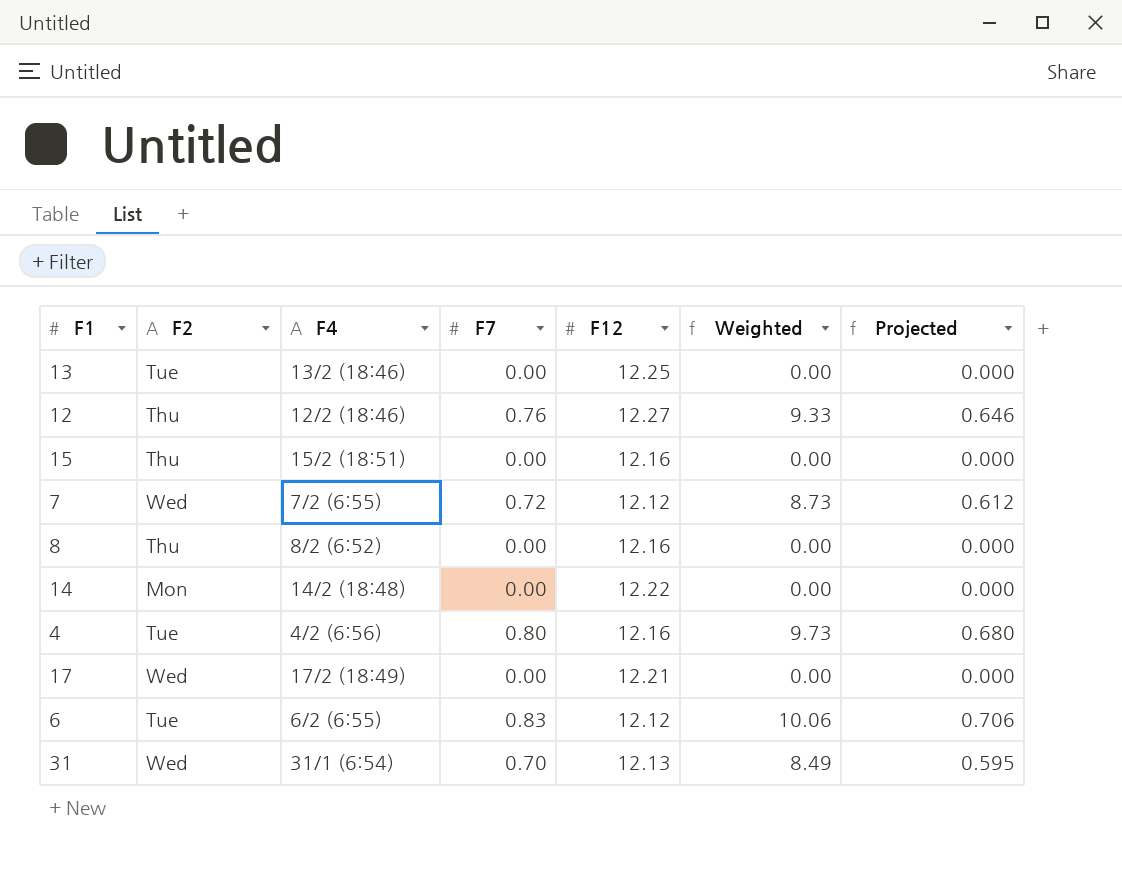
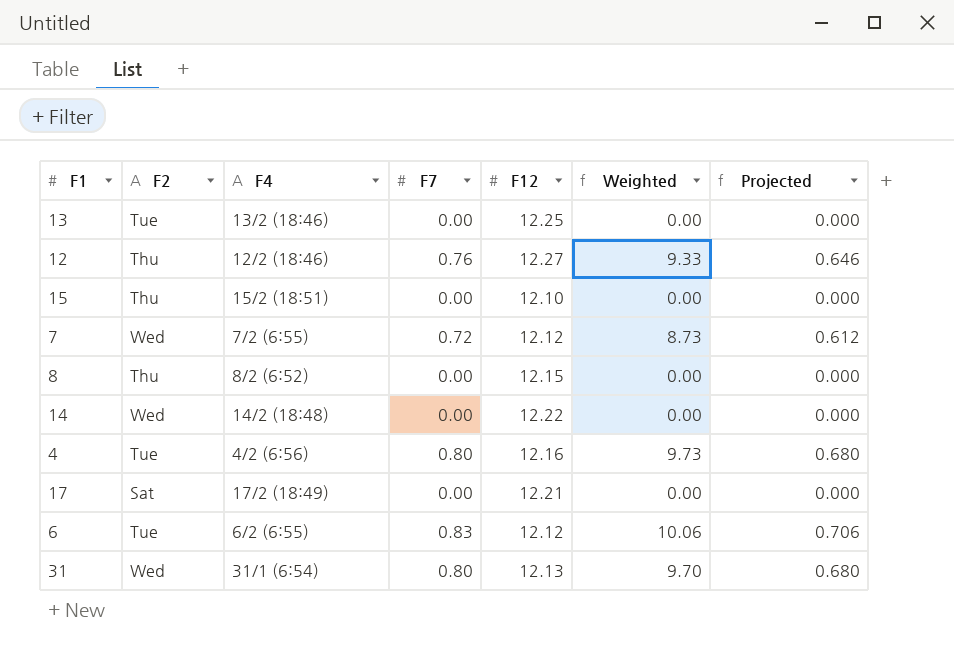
15 | F12: 12.16 -> 12.10
8 | F12: 12.16 -> 12.15
14 | F2: Mon -> Wed
17 | F2: Wed -> Sat
31 | F7: 0.70 -> 0.80
31 | Weighted: 8.49 -> 9.70
31 | Projected: 0.595 -> 0.680

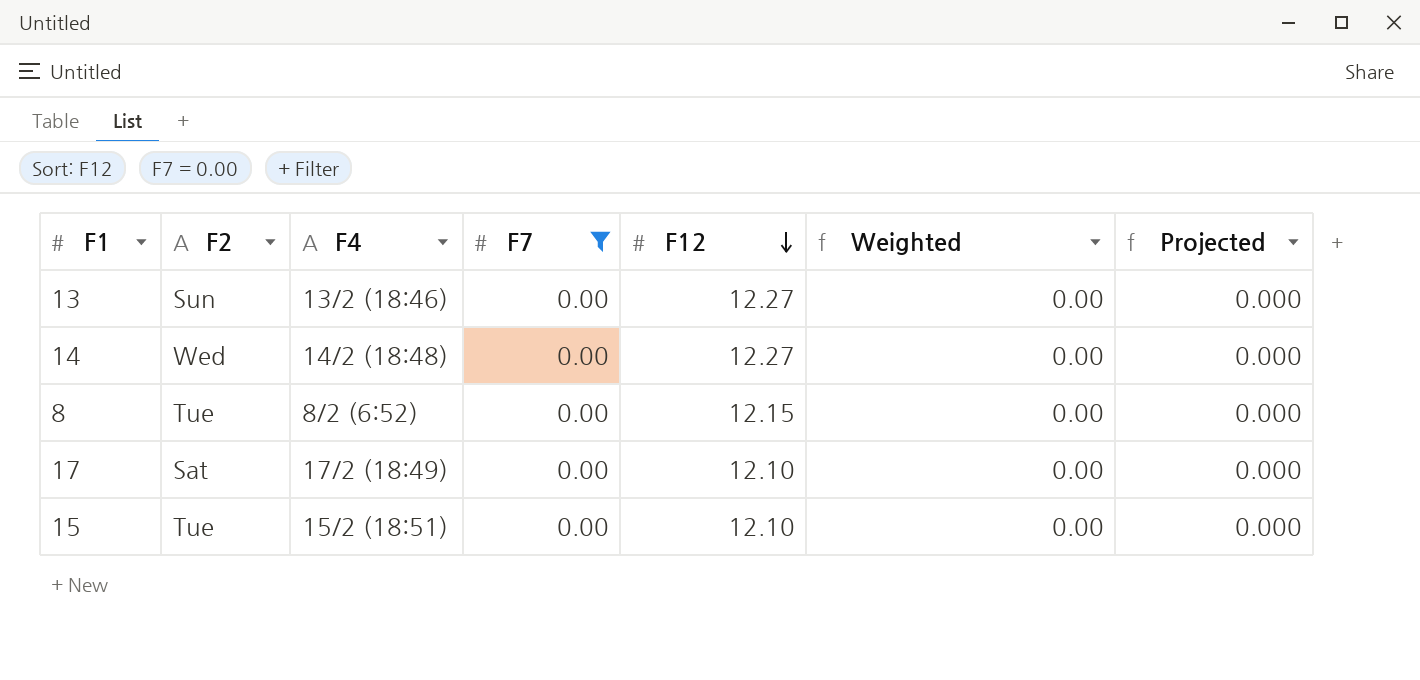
filter: none -> F7 = 0.00
row order: none -> F12 descending
13 | F2: Tue -> Sun
13 | F12: 12.25 -> 12.27
14 | F12: 12.22 -> 12.27
8 | F2: Thu -> Tue
17 | F12: 12.21 -> 12.10
15 | F2: Thu -> Tue

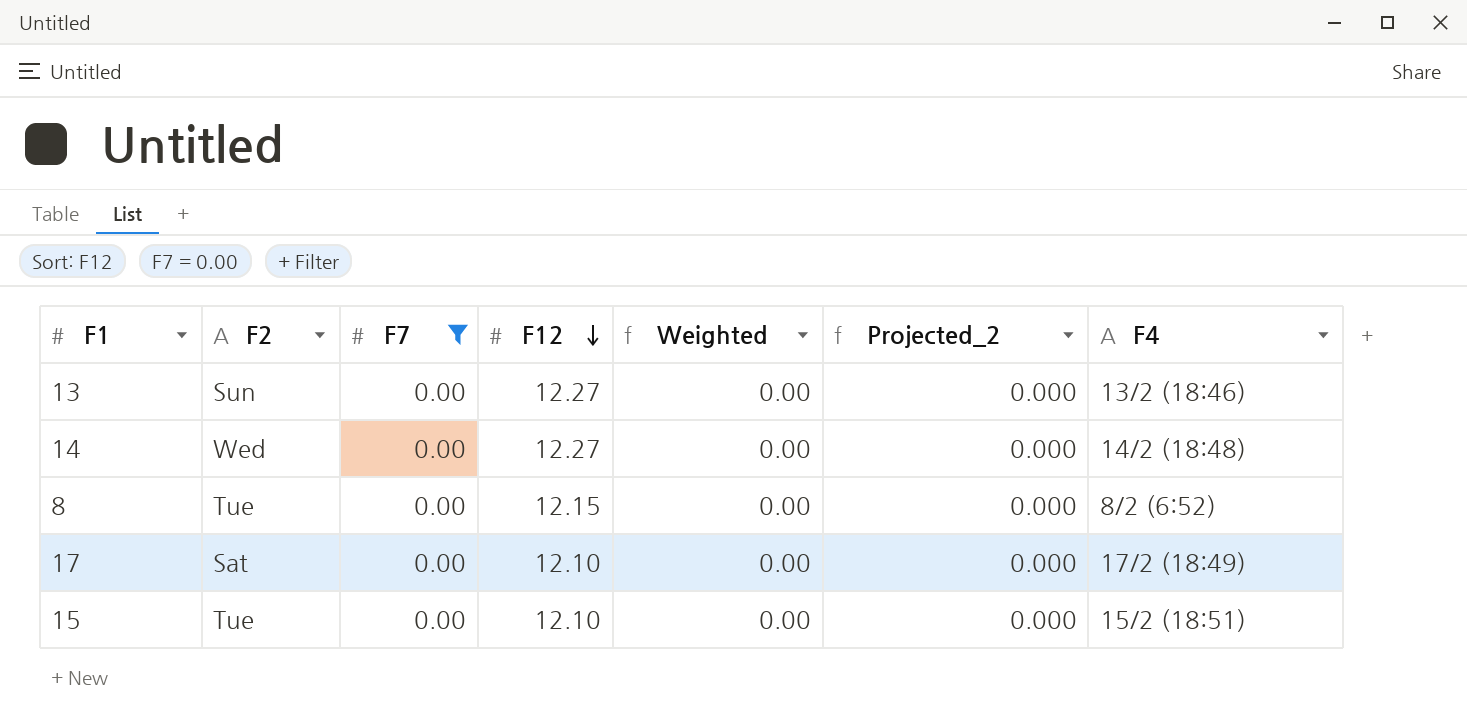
column name: Projected -> Projected_2
column F4 | position: 3 -> 7

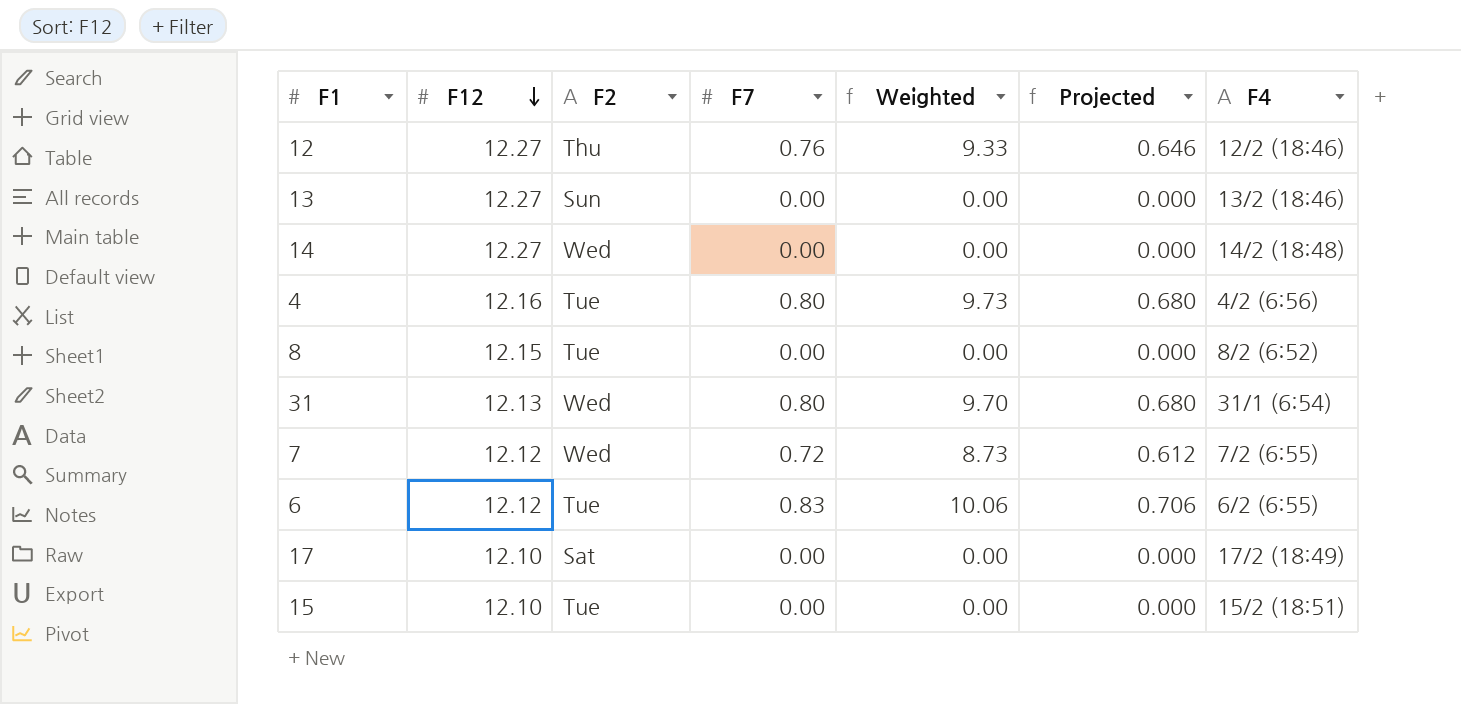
filter: F7 = 0.00 -> none
column F12 | position: 4 -> 2
column name: Projected_2 -> Projected

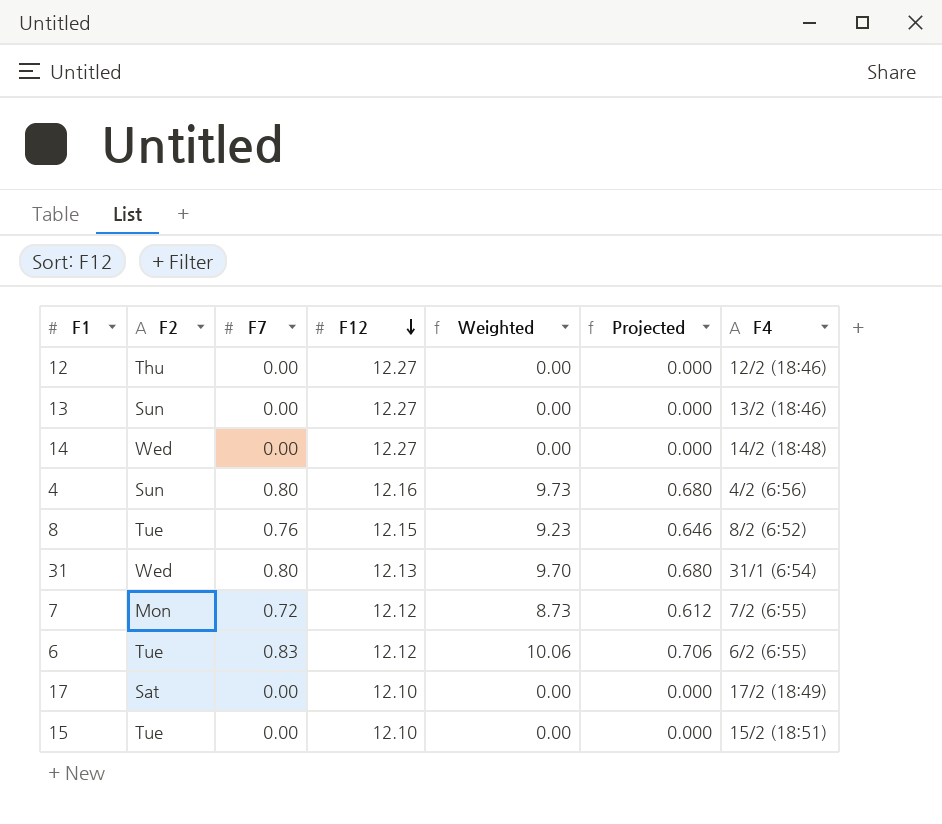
column F12 | position: 2 -> 4
12 | F7: 0.76 -> 0.00
12 | Weighted: 9.33 -> 0.00
12 | Projected: 0.646 -> 0.000
4 | F2: Tue -> Sun
8 | F7: 0.00 -> 0.76
8 | Weighted: 0.00 -> 9.23
8 | Projected: 0.000 -> 0.646
7 | F2: Wed -> Mon

